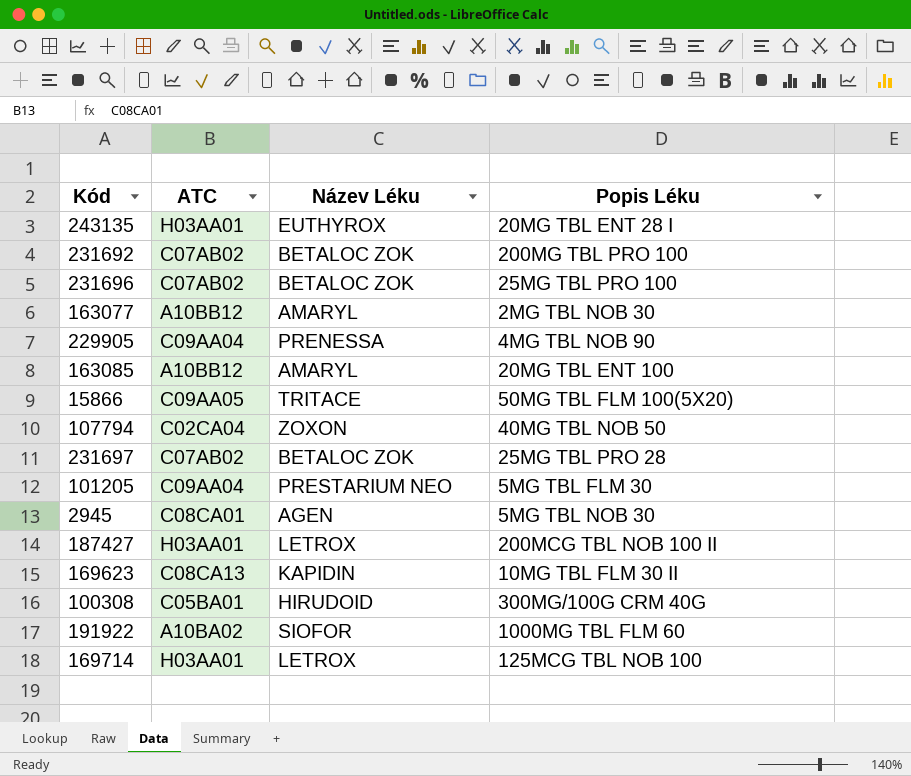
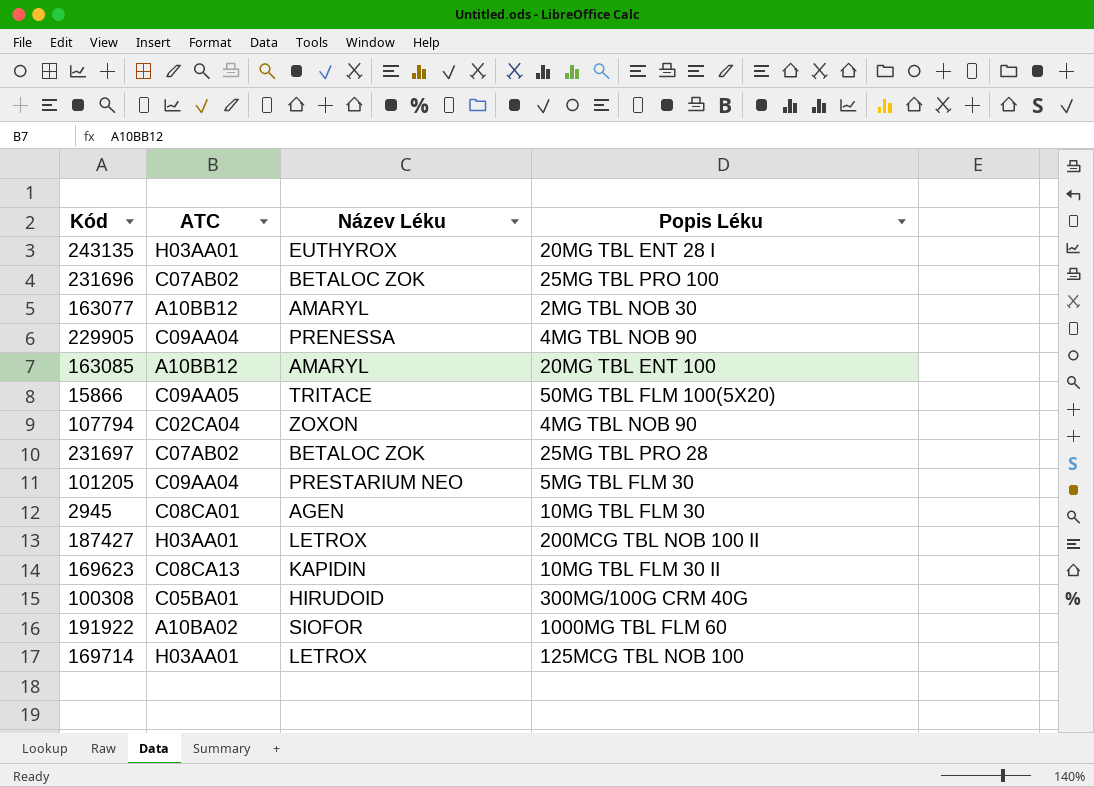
row 231692: C07AB02 | BETALOC ZOK | 200MG TBL PRO 100 -> none
107794 | Popis Léku: 40MG TBL NOB 50 -> 4MG TBL NOB 90
2945 | Popis Léku: 5MG TBL NOB 30 -> 10MG TBL FLM 30

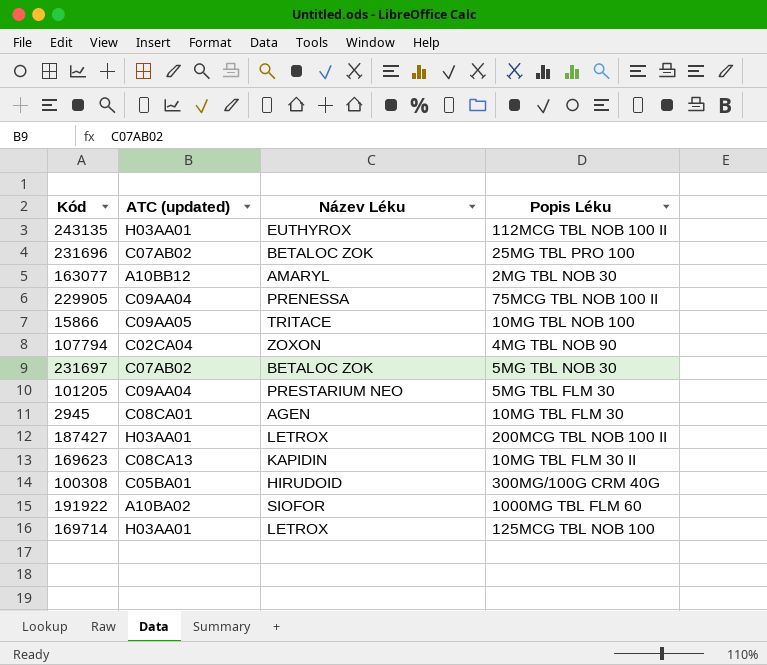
column name: ATC -> ATC (updated)
row 163085: A10BB12 | AMARYL | 20MG TBL ENT 100 -> none
243135 | Popis Léku: 20MG TBL ENT 28 I -> 112MCG TBL NOB 100 II
229905 | Popis Léku: 4MG TBL NOB 90 -> 75MCG TBL NOB 100 II
15866 | Popis Léku: 50MG TBL FLM 100(5X20) -> 10MG TBL NOB 100
231697 | Popis Léku: 25MG TBL PRO 28 -> 5MG TBL NOB 30

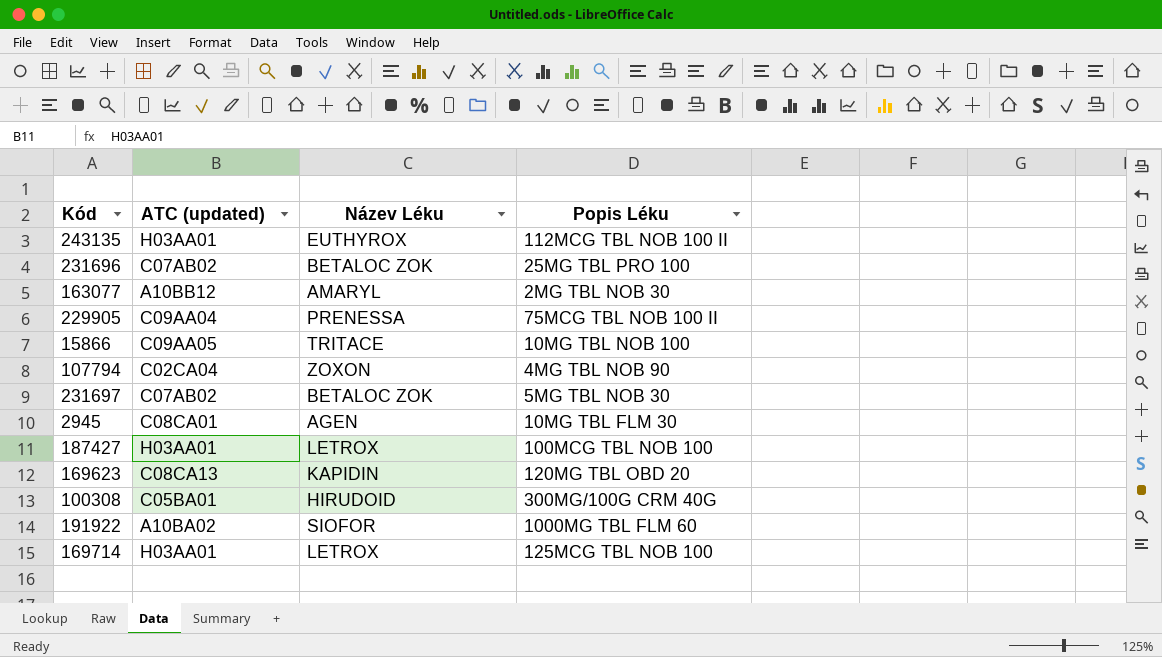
row 101205: C09AA04 | PRESTARIUM NEO | 5MG TBL FLM 30 -> none
187427 | Popis Léku: 200MCG TBL NOB 100 II -> 100MCG TBL NOB 100
169623 | Popis Léku: 10MG TBL FLM 30 II -> 120MG TBL OBD 20

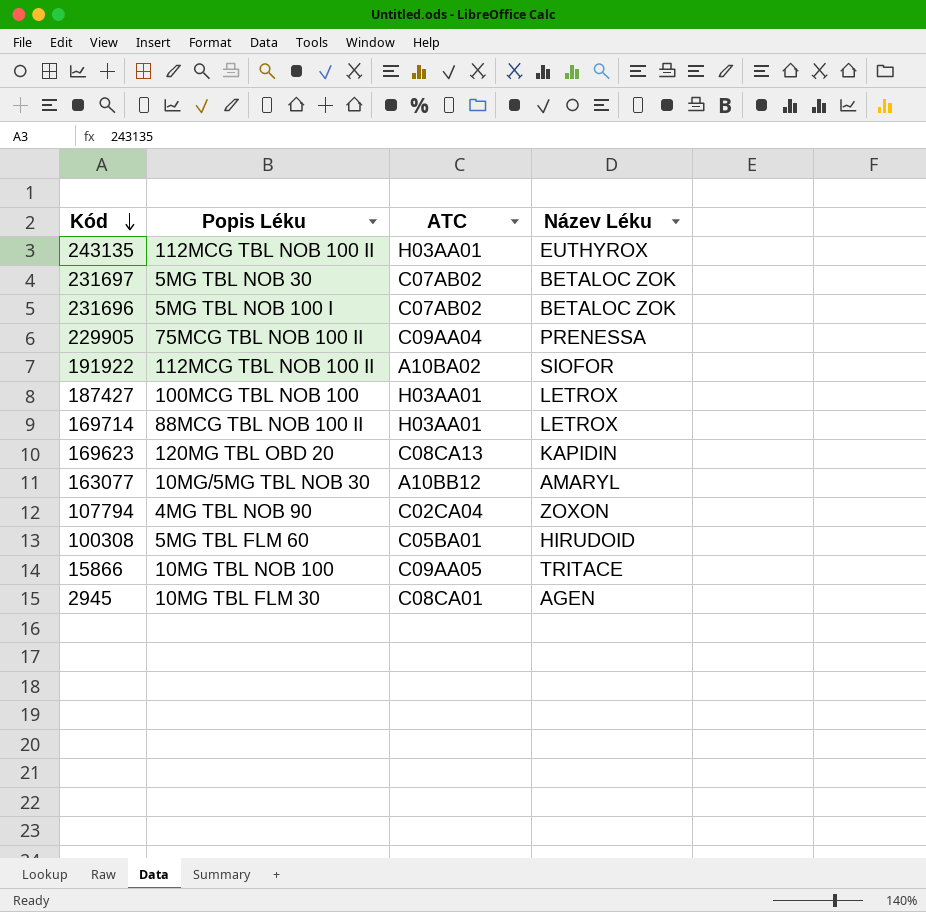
row order: none -> Kód descending
column Popis Léku | position: 4 -> 2
column name: ATC (updated) -> ATC
231696 | Popis Léku: 25MG TBL PRO 100 -> 5MG TBL NOB 100 I
191922 | Popis Léku: 1000MG TBL FLM 60 -> 112MCG TBL NOB 100 II
169714 | Popis Léku: 125MCG TBL NOB 100 -> 88MCG TBL NOB 100 II
163077 | Popis Léku: 2MG TBL NOB 30 -> 10MG/5MG TBL NOB 30
100308 | Popis Léku: 300MG/100G CRM 40G -> 5MG TBL FLM 60

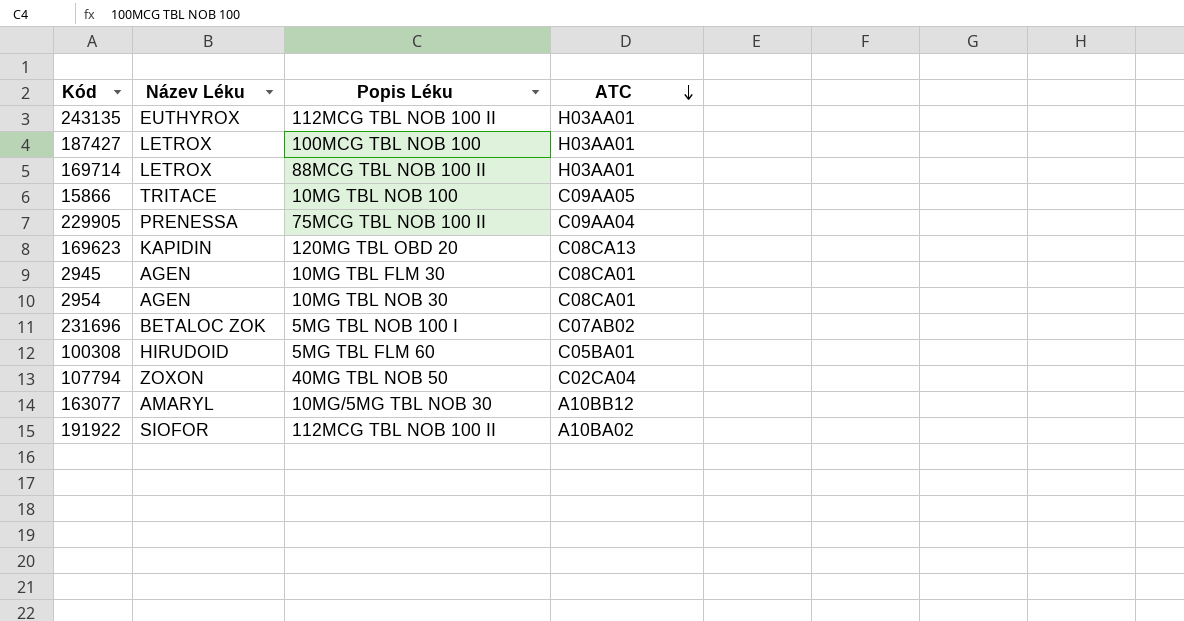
row order: Kód descending -> ATC descending
column Název Léku | position: 4 -> 2
row 231697: 5MG TBL NOB 30 | C07AB02 | BETALOC ZOK -> none
row 2954: none -> AGEN | 10MG TBL NOB 30 | C08CA01
107794 | Popis Léku: 4MG TBL NOB 90 -> 40MG TBL NOB 50

